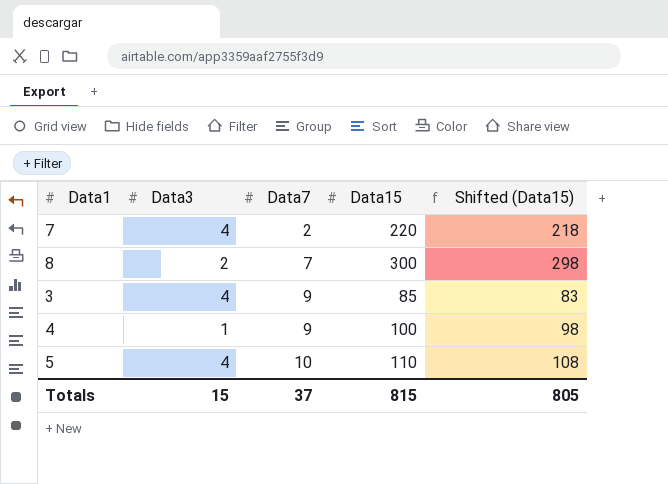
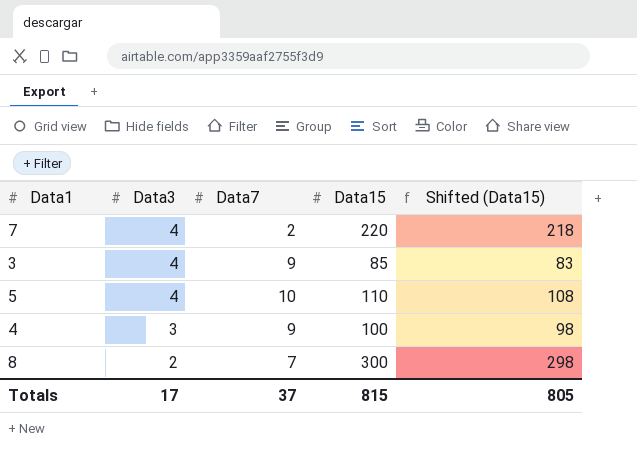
row order: Data7 ascending -> Data3 descending
4 | Data3: 1 -> 3
Totals | Data3: 15 -> 17

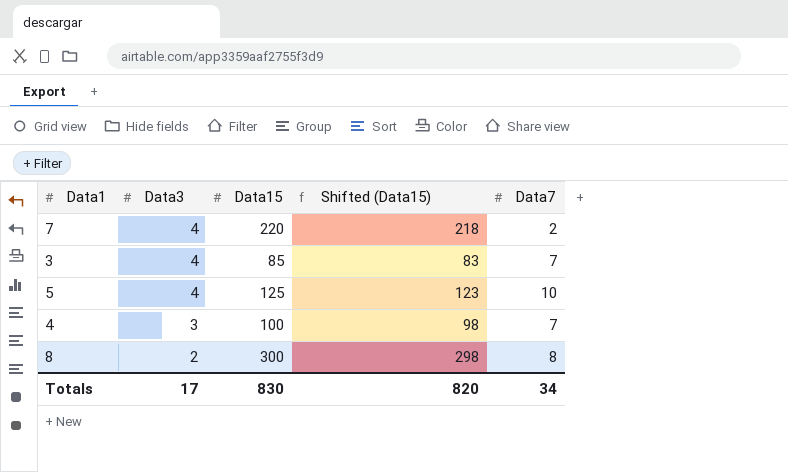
column Data7 | position: 3 -> 5
3 | Data7: 9 -> 7
5 | Data15: 110 -> 125
5 | Shifted (Data15): 108 -> 123
4 | Data7: 9 -> 7
8 | Data7: 7 -> 8
Totals | Data15: 815 -> 830
Totals | Shifted (Data15): 805 -> 820
Totals | Data7: 37 -> 34

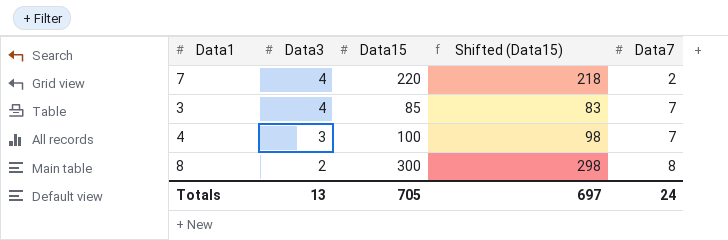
row 5: 4 | 125 | 123 | 10 -> none
Totals | Data3: 17 -> 13
Totals | Data15: 830 -> 705
Totals | Shifted (Data15): 820 -> 697
Totals | Data7: 34 -> 24

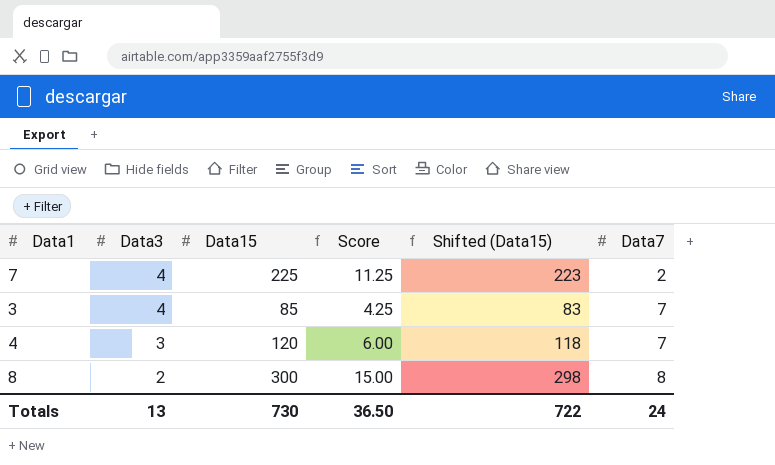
column Score | formula: none -> [Data15] * 0.05
7 | Data15: 220 -> 225
7 | Shifted (Data15): 218 -> 223
4 | Data15: 100 -> 120
4 | Shifted (Data15): 98 -> 118
Totals | Data15: 705 -> 730
Totals | Shifted (Data15): 697 -> 722

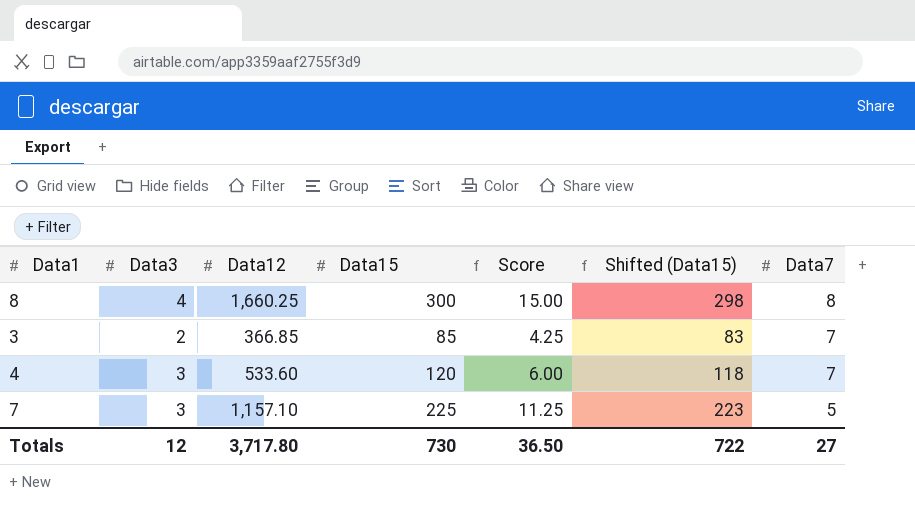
row order: Data3 descending -> Data7 descending
column Data12 | position: none -> 3
8 | Data3: 2 -> 4
3 | Data3: 4 -> 2
7 | Data3: 4 -> 3
7 | Data7: 2 -> 5
Totals | Data3: 13 -> 12
Totals | Data7: 24 -> 27

